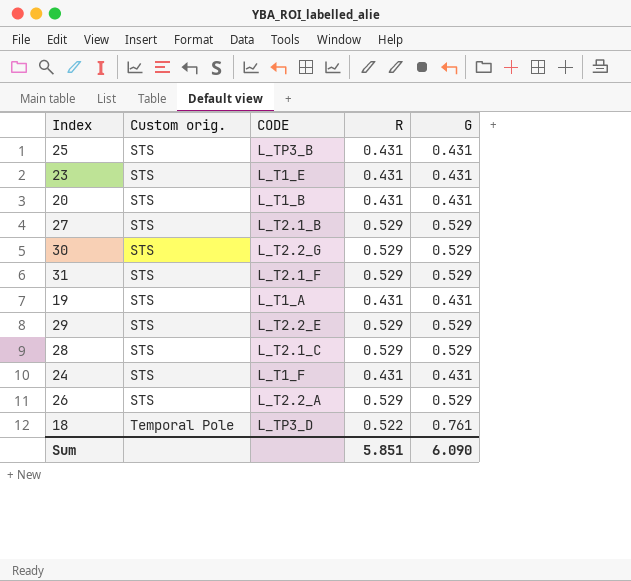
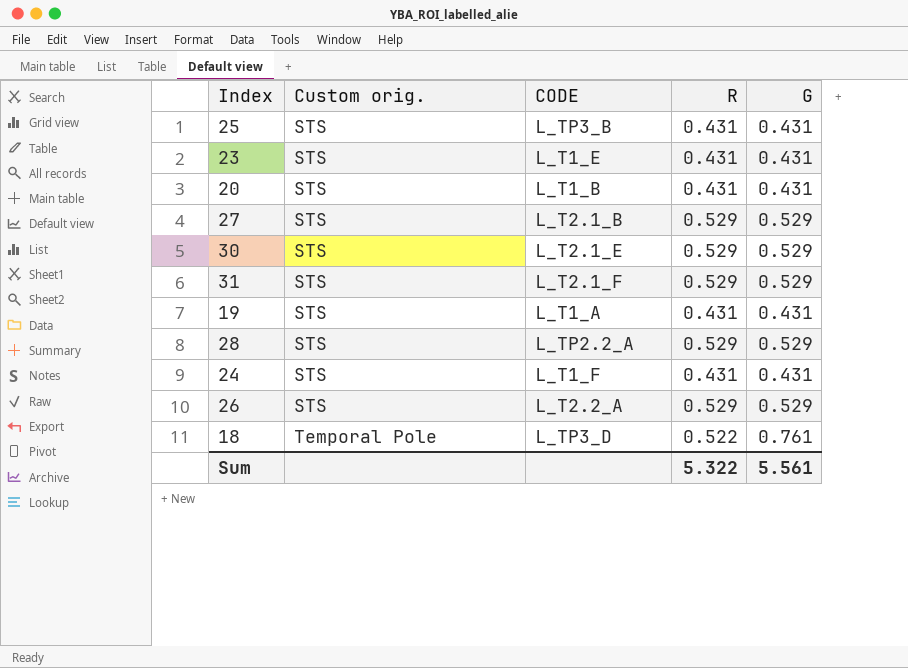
row 29: STS | L_T2.2_E | 0.529 | 0.529 -> none
30 | CODE: L_T2.2_G -> L_T2.1_E
28 | CODE: L_T2.1_C -> L_TP2.2_A
Sum | R: 5.851 -> 5.322
Sum | G: 6.090 -> 5.561

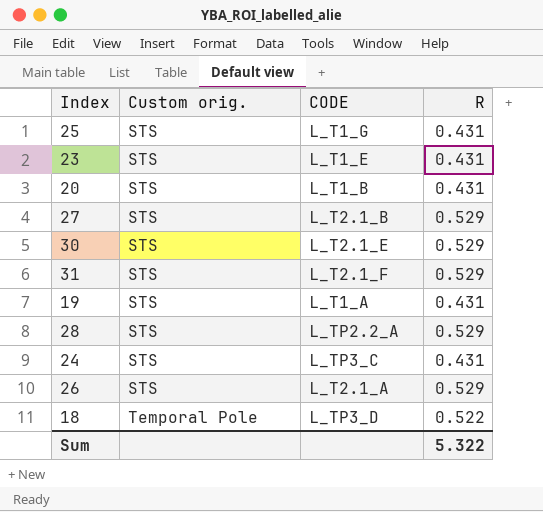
column G | position: 5 -> none
25 | CODE: L_TP3_B -> L_T1_G
24 | CODE: L_T1_F -> L_TP3_C
26 | CODE: L_T2.2_A -> L_T2.1_A

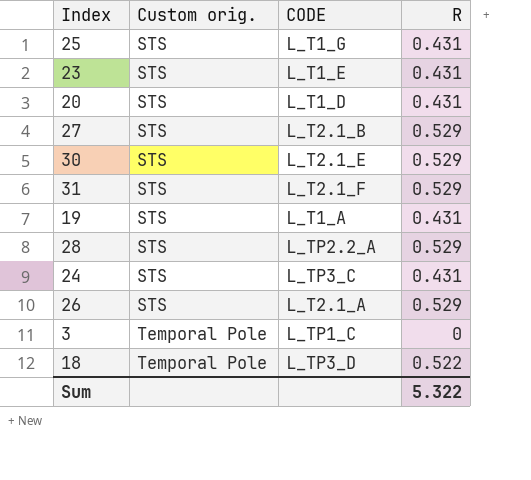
20 | CODE: L_T1_B -> L_T1_D
row 3: none -> Temporal Pole | L_TP1_C | 0

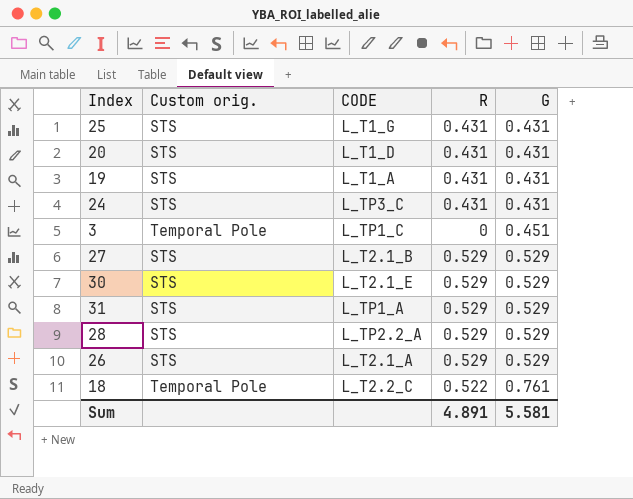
row order: Custom orig. ascending -> G ascending
column G | position: none -> 5
row 23: STS | L_T1_E | 0.431 -> none
31 | CODE: L_T2.1_F -> L_TP1_A
18 | CODE: L_TP3_D -> L_T2.2_C
Sum | R: 5.322 -> 4.891

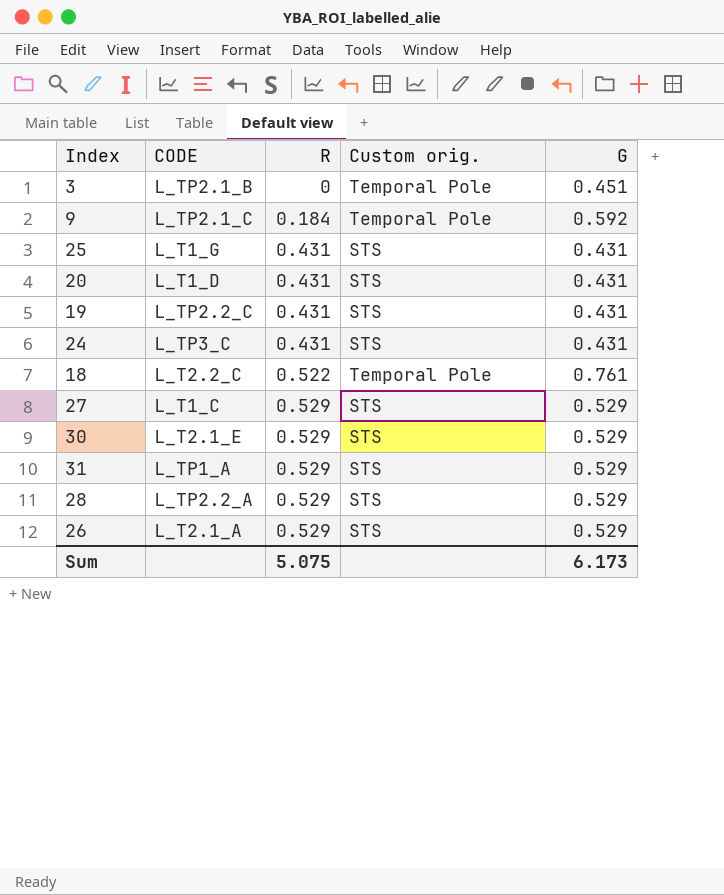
row order: G ascending -> R ascending
column Custom orig. | position: 2 -> 4
3 | CODE: L_TP1_C -> L_TP2.1_B
row 9: none -> L_TP2.1_C | 0.184 | Temporal Pole | 0.592
19 | CODE: L_T1_A -> L_TP2.2_C
27 | CODE: L_T2.1_B -> L_T1_C
Sum | R: 4.891 -> 5.075
Sum | G: 5.581 -> 6.173

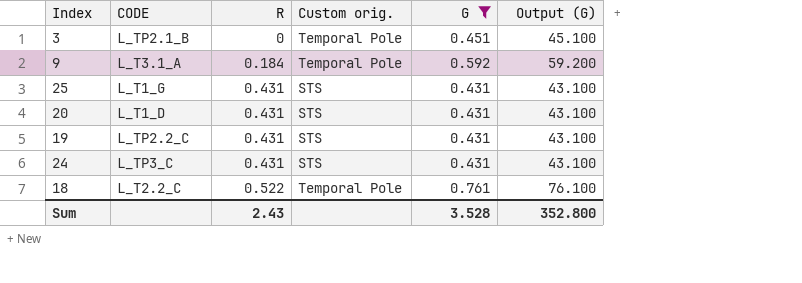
filter: none -> G != 0.529
column Output (G) | formula: none -> [G] * 100
9 | CODE: L_TP2.1_C -> L_T3.1_A
Sum | R: 5.075 -> 2.43
Sum | G: 6.173 -> 3.528

